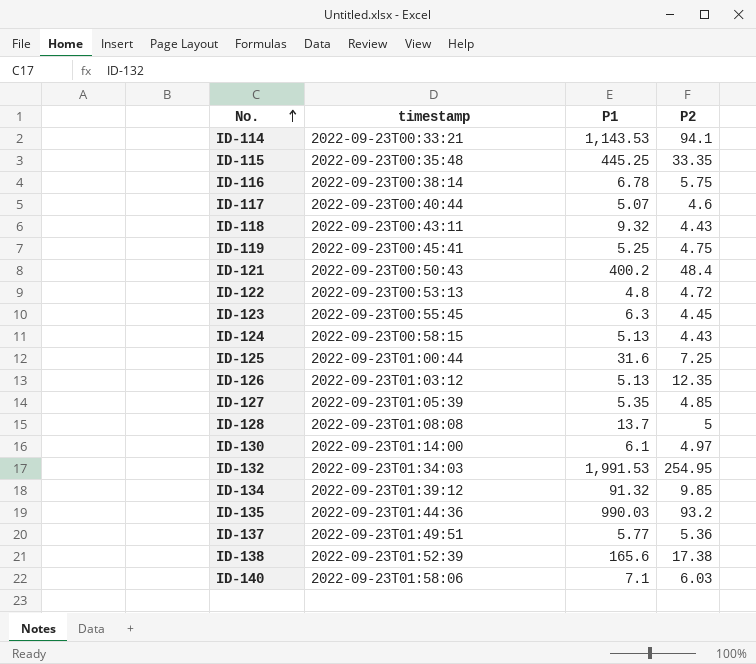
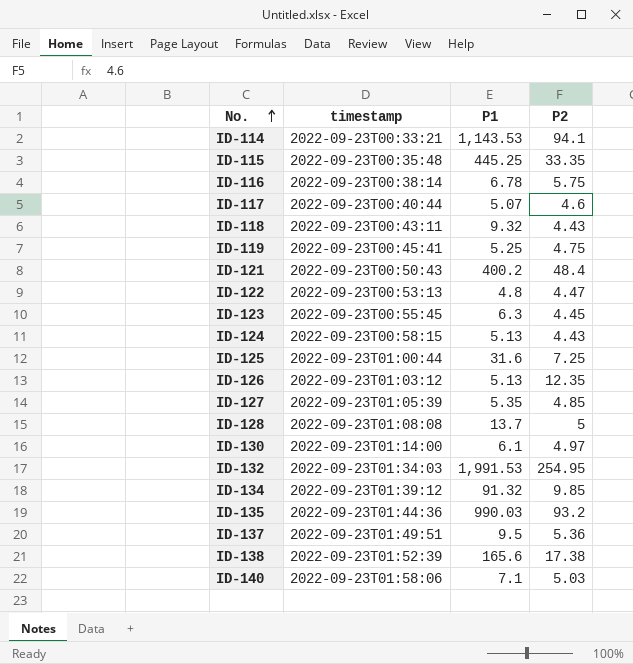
ID-122 | P2: 4.72 -> 4.47
ID-137 | P1: 5.77 -> 9.5
ID-140 | P2: 6.03 -> 5.03

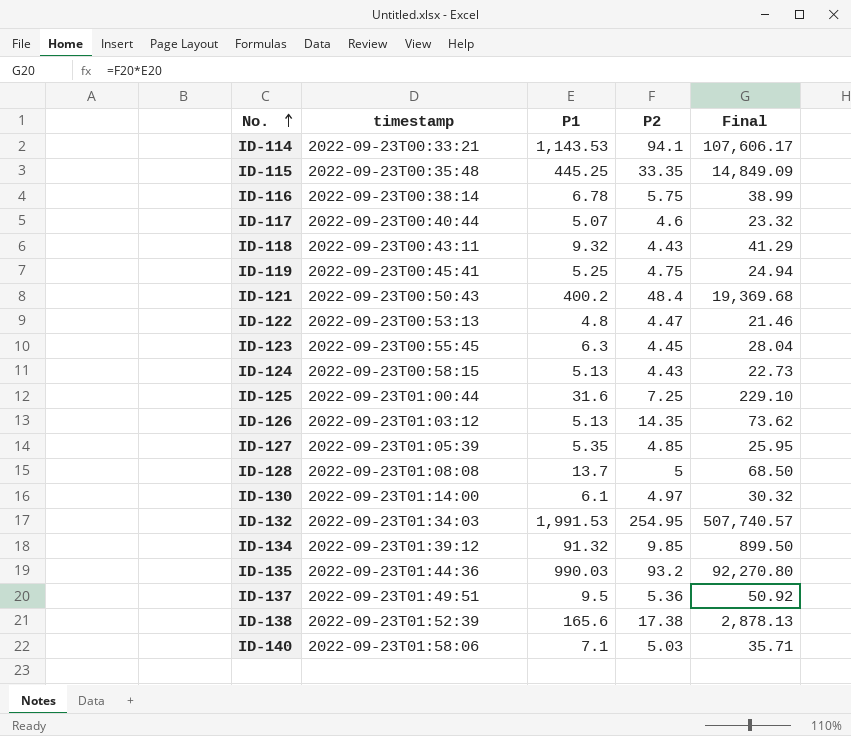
column Final | formula: none -> [P1] * [P2]
ID-126 | P2: 12.35 -> 14.35

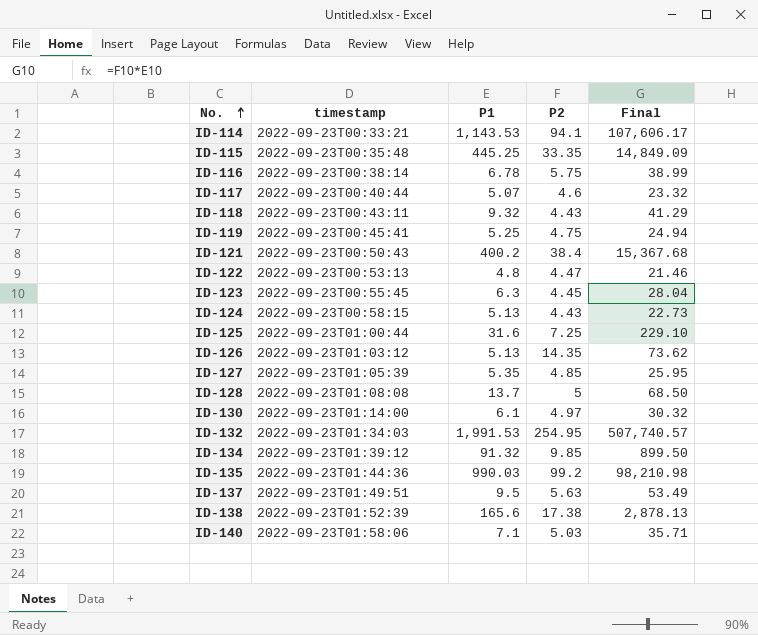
ID-121 | P2: 48.4 -> 38.4
ID-121 | Final: 19,369.68 -> 15,367.68
ID-135 | P2: 93.2 -> 99.2
ID-135 | Final: 92,270.80 -> 98,210.98
ID-137 | P2: 5.36 -> 5.63
ID-137 | Final: 50.92 -> 53.49

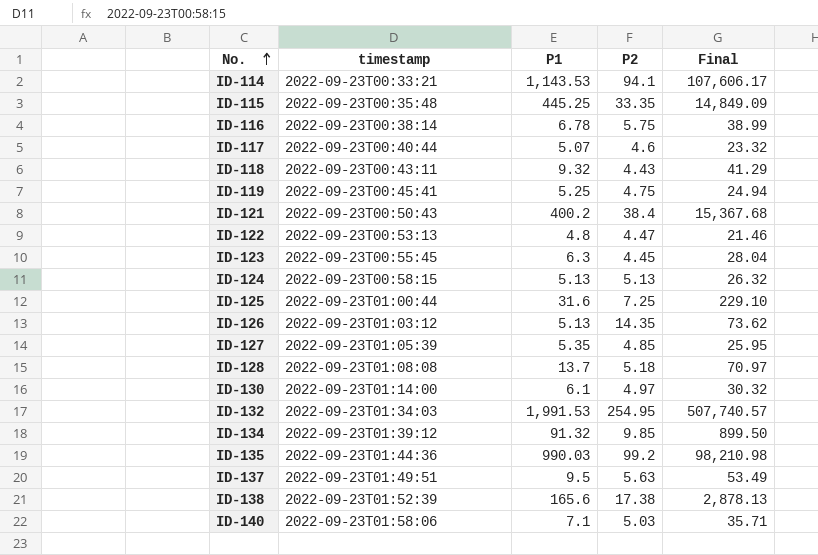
ID-124 | P2: 4.43 -> 5.13
ID-124 | Final: 22.73 -> 26.32
ID-128 | P2: 5 -> 5.18
ID-128 | Final: 68.50 -> 70.97

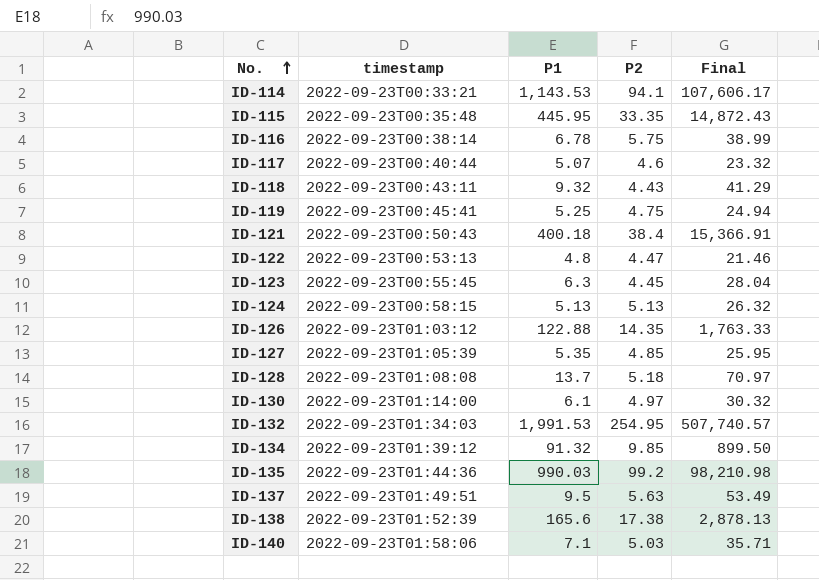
row ID-125: 2022-09-23T01:00:44 | 31.6 | 7.25 | 229.10 -> none
ID-115 | P1: 445.25 -> 445.95
ID-115 | Final: 14,849.09 -> 14,872.43
ID-121 | P1: 400.2 -> 400.18
ID-121 | Final: 15,367.68 -> 15,366.91
ID-126 | P1: 5.13 -> 122.88
ID-126 | Final: 73.62 -> 1,763.33

